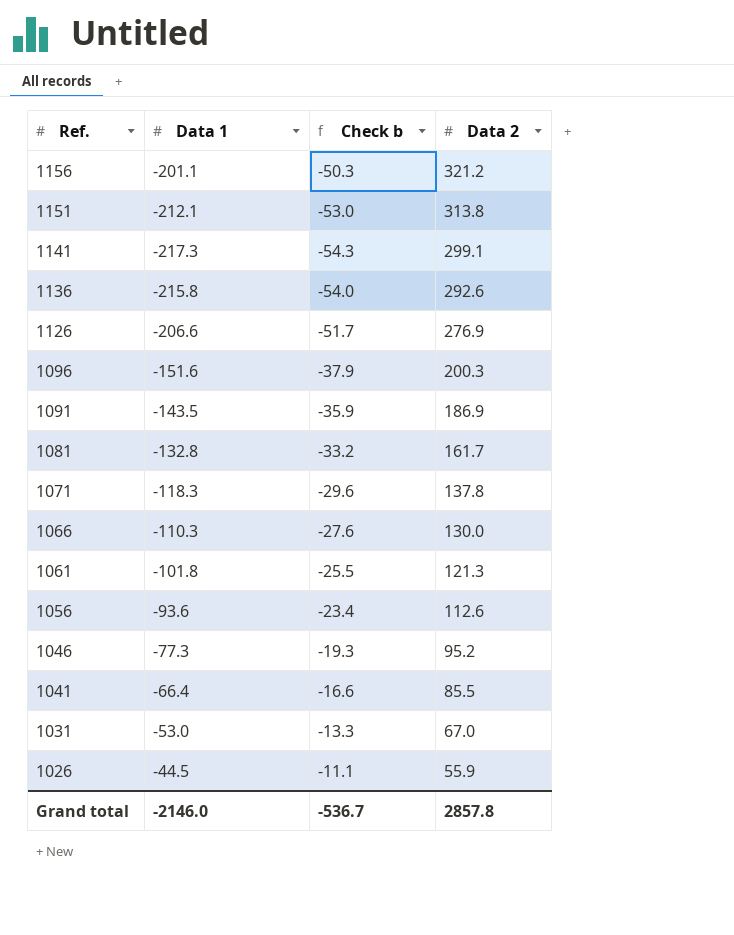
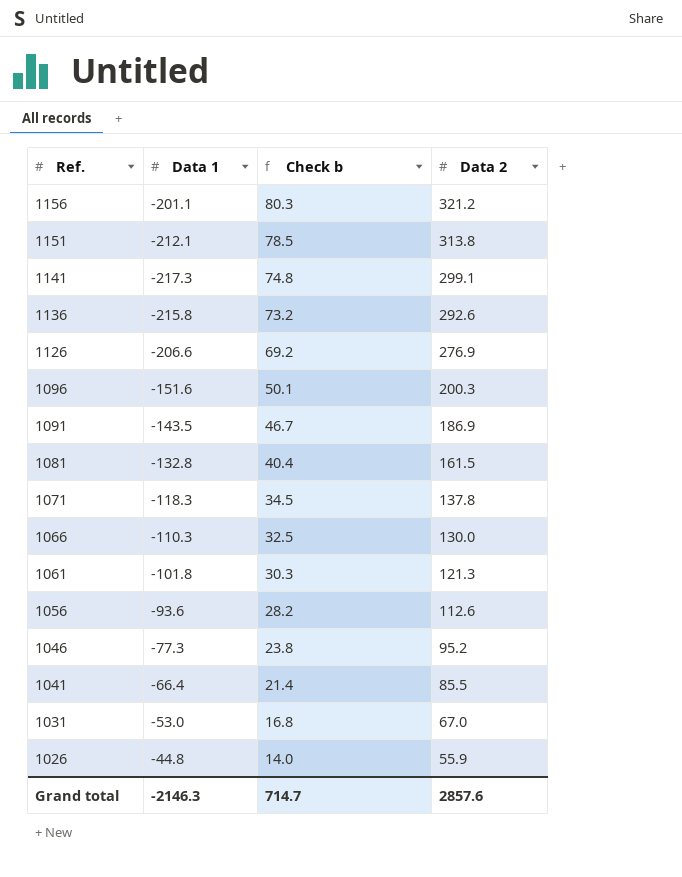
column Check b | formula: [Data 1] * 0.25 -> [Data 2] * 0.25
1081 | Data 2: 161.7 -> 161.5
1026 | Data 1: -44.5 -> -44.8
Grand total | Data 1: -2146.0 -> -2146.3
Grand total | Check b: -536.7 -> 714.7
Grand total | Data 2: 2857.8 -> 2857.6

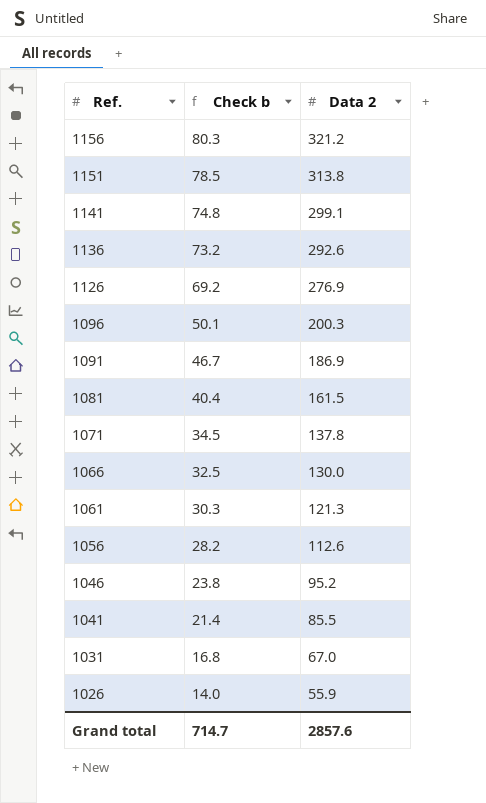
column Data 1 | position: 2 -> none

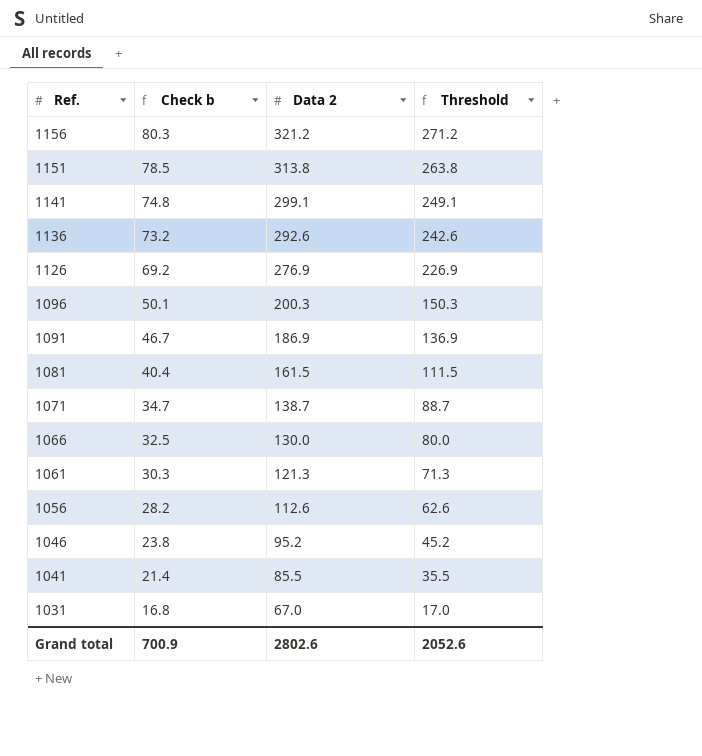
column Threshold | formula: none -> [Data 2] - 50
row 1026: 14.0 | 55.9 -> none
1071 | Check b: 34.5 -> 34.7
1071 | Data 2: 137.8 -> 138.7
Grand total | Check b: 714.7 -> 700.9
Grand total | Data 2: 2857.6 -> 2802.6

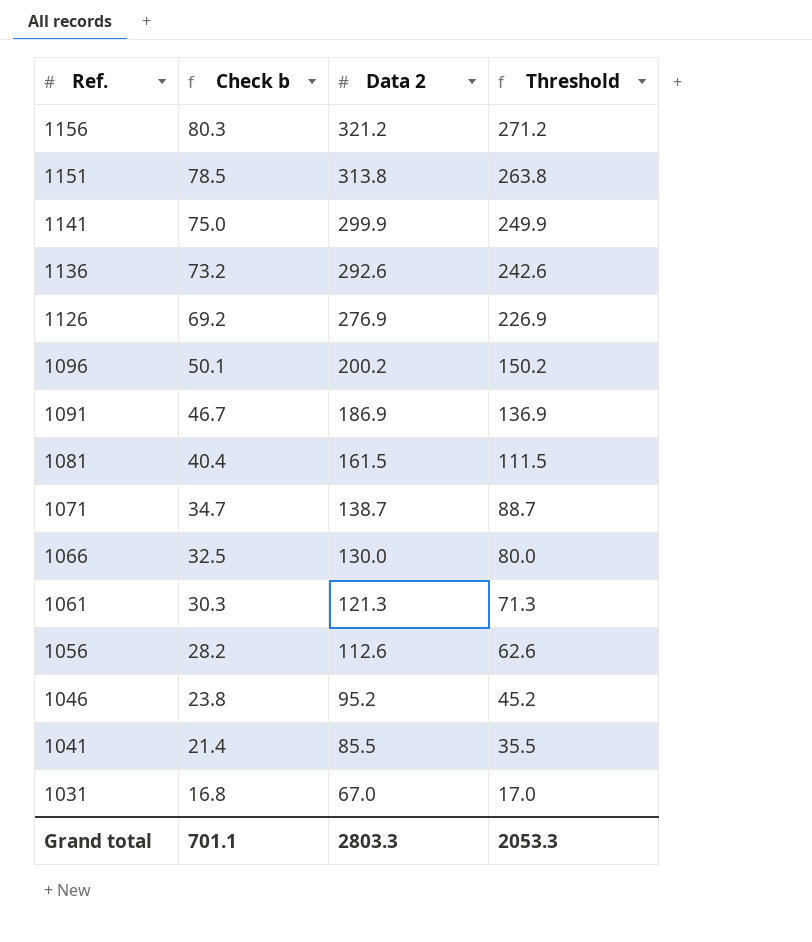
1141 | Check b: 74.8 -> 75.0
1141 | Data 2: 299.1 -> 299.9
1141 | Threshold: 249.1 -> 249.9
1096 | Data 2: 200.3 -> 200.2
1096 | Threshold: 150.3 -> 150.2
Grand total | Check b: 700.9 -> 701.1
Grand total | Data 2: 2802.6 -> 2803.3
Grand total | Threshold: 2052.6 -> 2053.3

